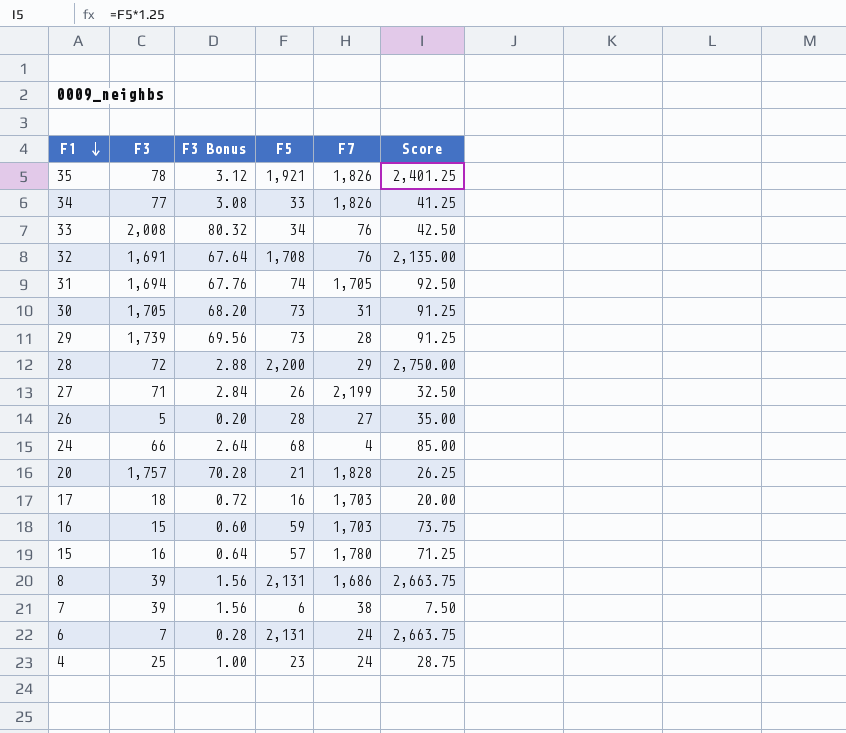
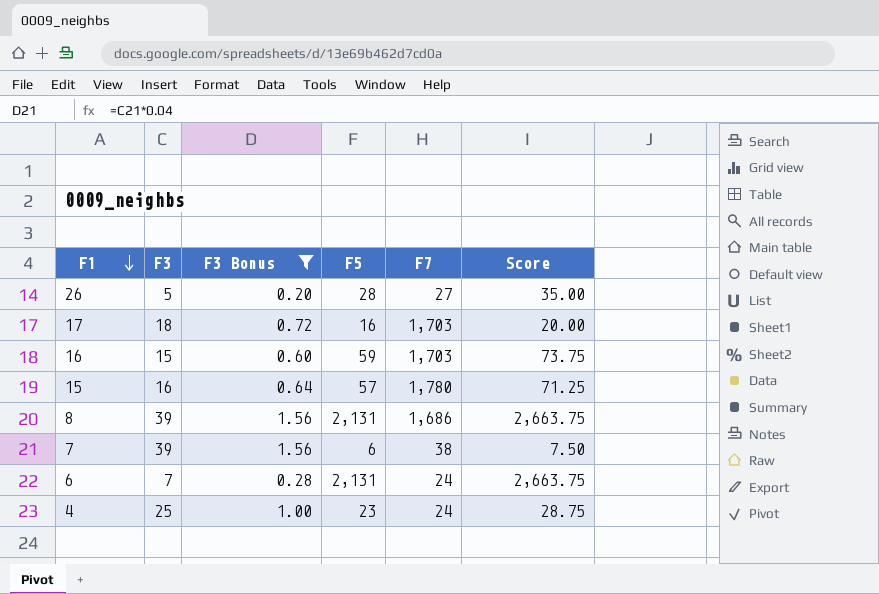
filter: none -> F3 Bonus <= 1.56

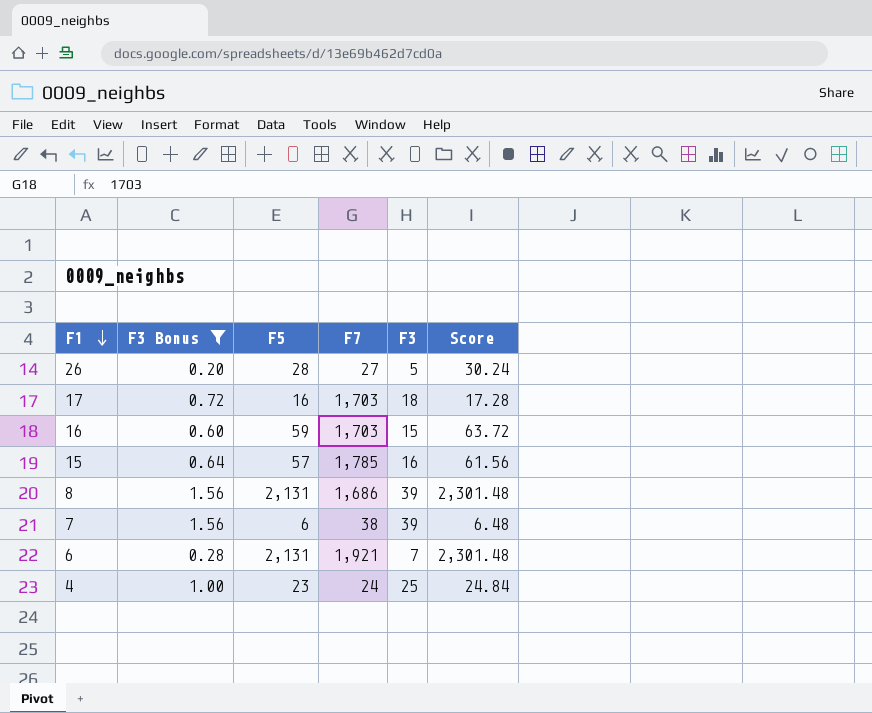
column F3 | position: 2 -> 5
column Score | formula: [F5] * 1.25 -> [F5] * 1.08
15 | F7: 1,780 -> 1,785
6 | F7: 24 -> 1,921

